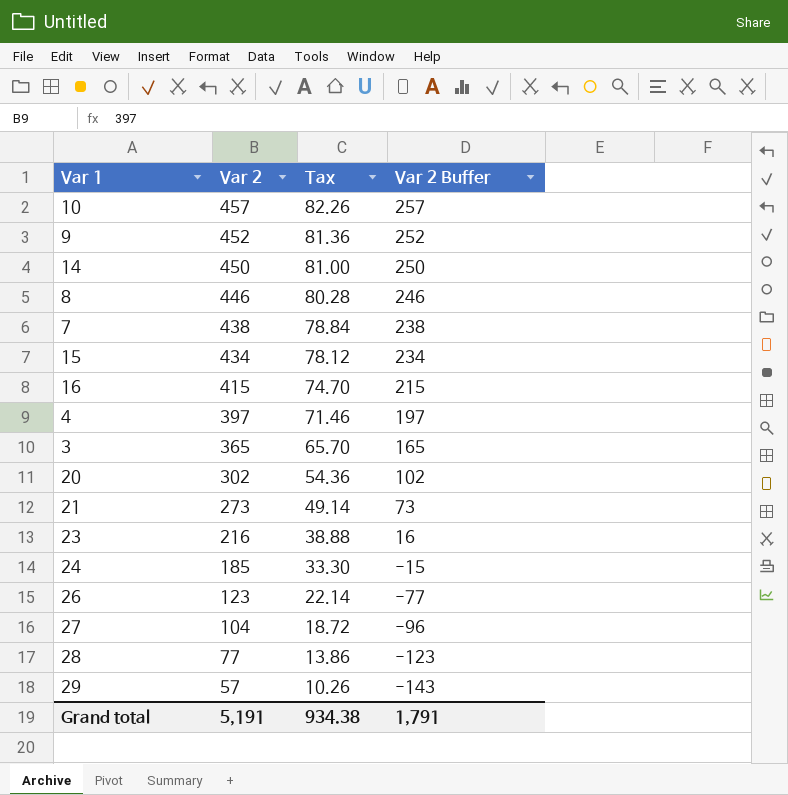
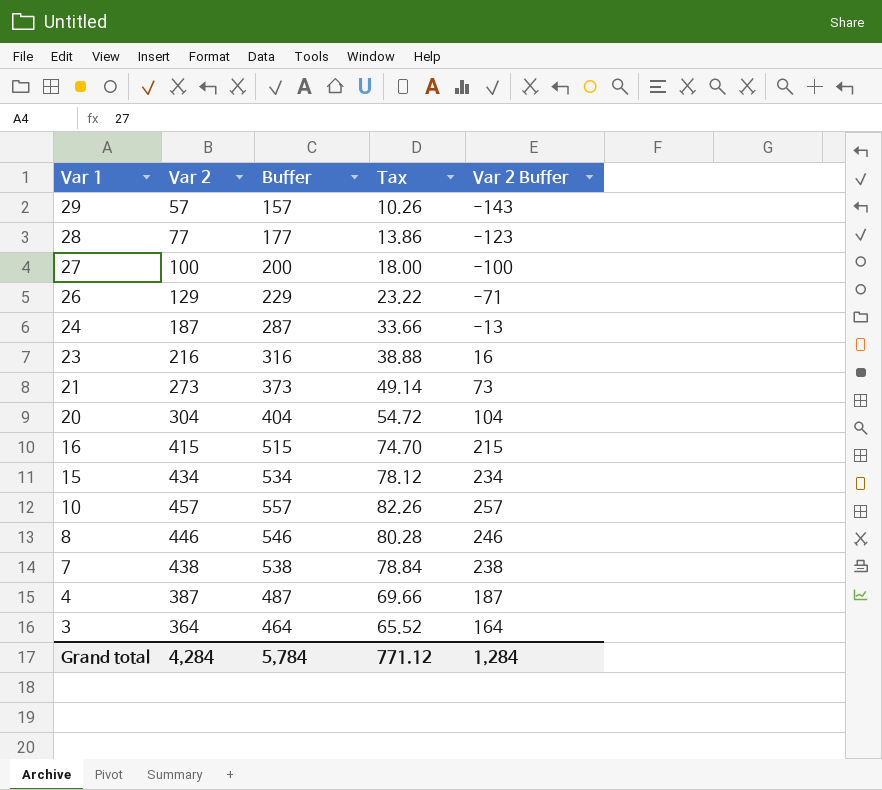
row order: Var 2 descending -> Var 1 descending
column Buffer | formula: none -> [Var 2] + 100
row 9: 452 | 81.36 | 252 -> none
row 14: 450 | 81.00 | 250 -> none
27 | Var 2: 104 -> 100
27 | Tax: 18.72 -> 18.00
27 | Var 2 Buffer: -96 -> -100
26 | Var 2: 123 -> 129
26 | Tax: 22.14 -> 23.22
26 | Var 2 Buffer: -77 -> -71
24 | Var 2: 185 -> 187
24 | Tax: 33.30 -> 33.66
24 | Var 2 Buffer: -15 -> -13
20 | Var 2: 302 -> 304
20 | Tax: 54.36 -> 54.72
20 | Var 2 Buffer: 102 -> 104
4 | Var 2: 397 -> 387
4 | Tax: 71.46 -> 69.66
4 | Var 2 Buffer: 197 -> 187
3 | Var 2: 365 -> 364
3 | Tax: 65.70 -> 65.52
3 | Var 2 Buffer: 165 -> 164
Grand total | Var 2: 5,191 -> 4,284
Grand total | Tax: 934.38 -> 771.12
Grand total | Var 2 Buffer: 1,791 -> 1,284

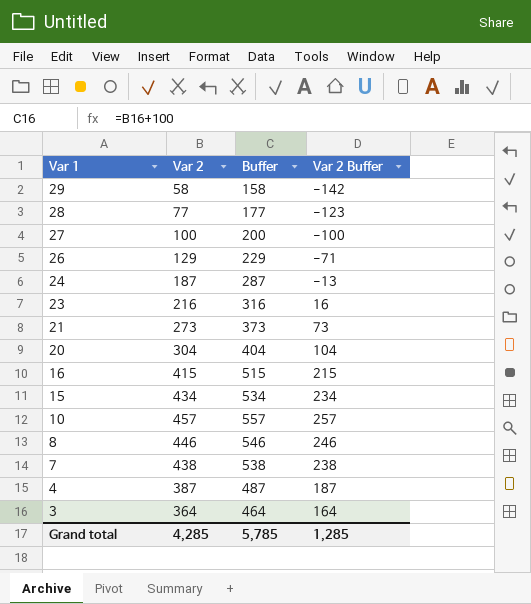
column Tax | formula: [Var 2] * 0.18 -> none
29 | Var 2: 57 -> 58
29 | Buffer: 157 -> 158
29 | Var 2 Buffer: -143 -> -142
Grand total | Var 2: 4,284 -> 4,285
Grand total | Buffer: 5,784 -> 5,785
Grand total | Var 2 Buffer: 1,284 -> 1,285

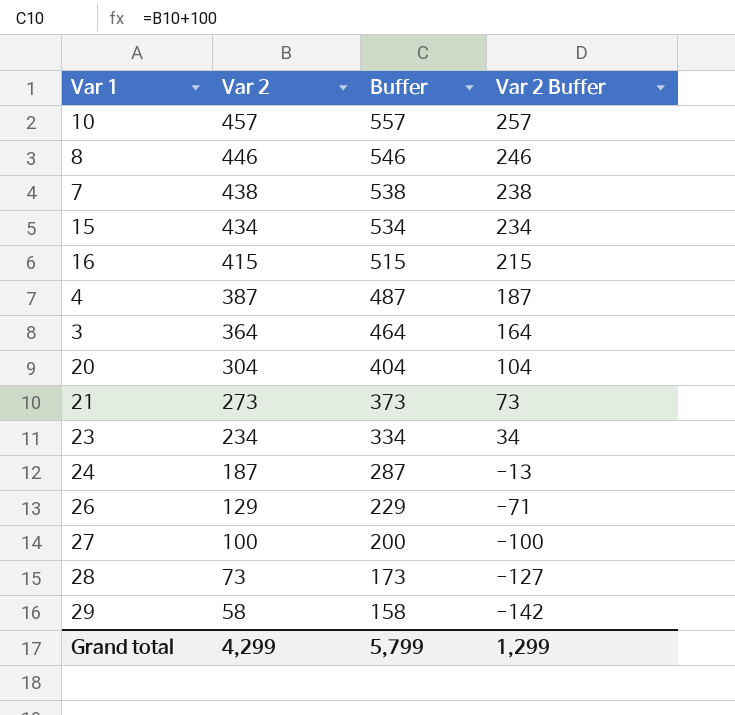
row order: Var 1 descending -> Var 2 descending
23 | Var 2: 216 -> 234
23 | Buffer: 316 -> 334
23 | Var 2 Buffer: 16 -> 34
28 | Var 2: 77 -> 73
28 | Buffer: 177 -> 173
28 | Var 2 Buffer: -123 -> -127
Grand total | Var 2: 4,285 -> 4,299
Grand total | Buffer: 5,785 -> 5,799
Grand total | Var 2 Buffer: 1,285 -> 1,299

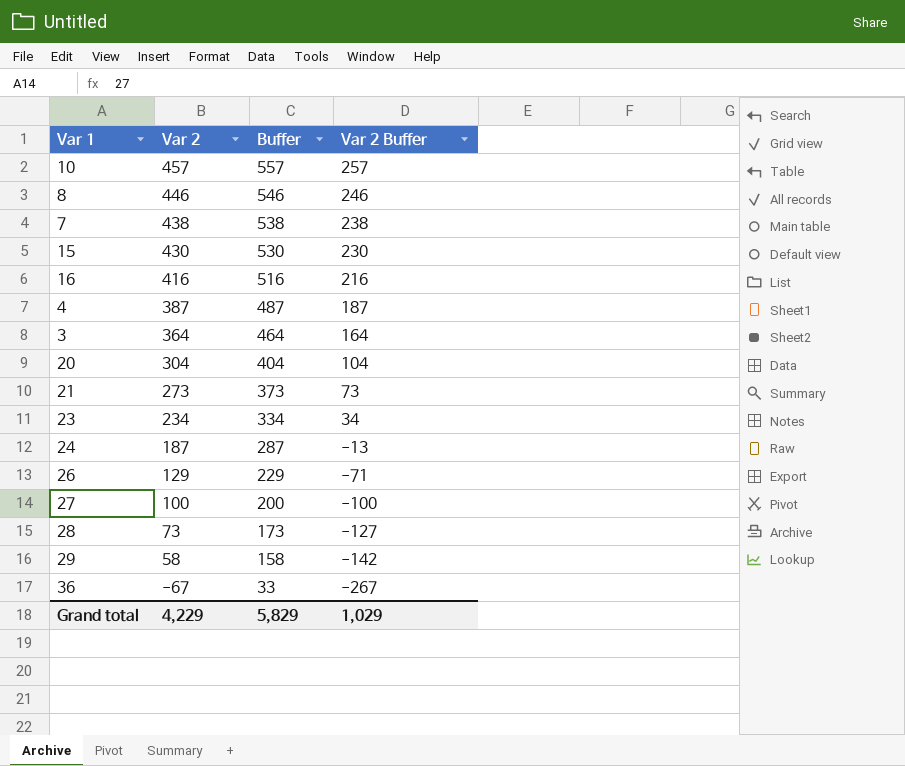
15 | Var 2: 434 -> 430
15 | Buffer: 534 -> 530
15 | Var 2 Buffer: 234 -> 230
16 | Var 2: 415 -> 416
16 | Buffer: 515 -> 516
16 | Var 2 Buffer: 215 -> 216
row 36: none -> -67 | 33 | -267
Grand total | Var 2: 4,299 -> 4,229
Grand total | Buffer: 5,799 -> 5,829
Grand total | Var 2 Buffer: 1,299 -> 1,029

